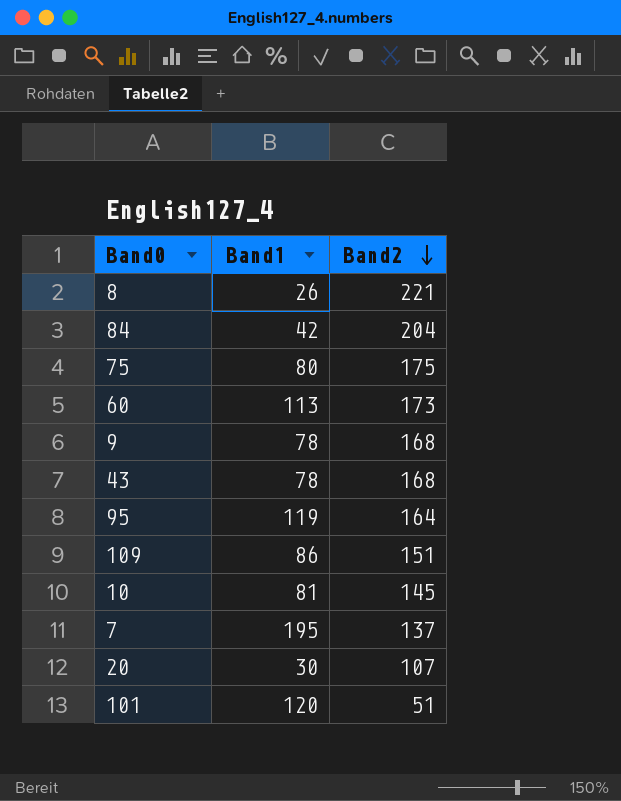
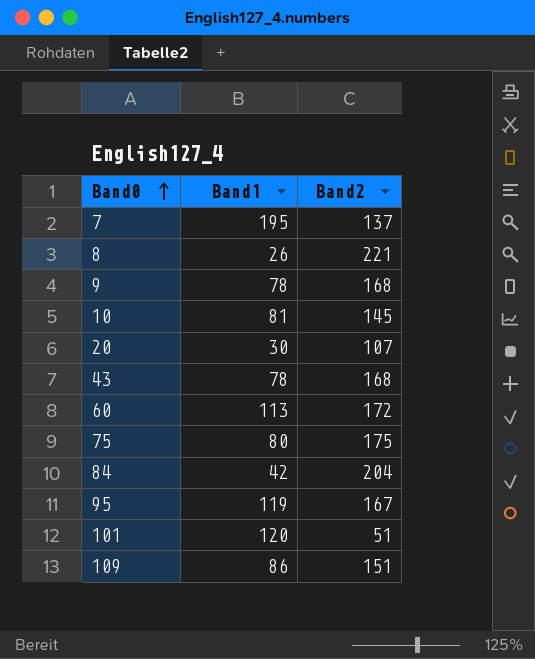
row order: Band2 descending -> Band0 ascending
60 | Band2: 173 -> 172
95 | Band2: 164 -> 167

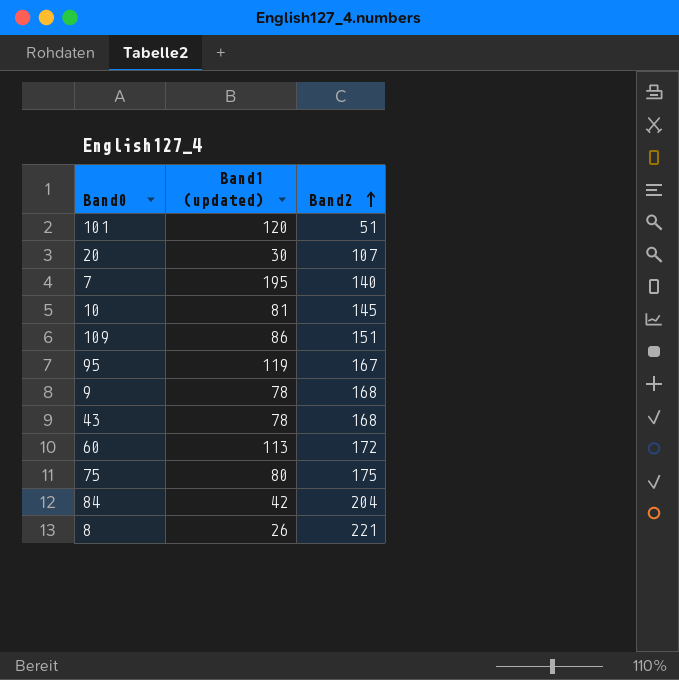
row order: Band0 ascending -> Band2 ascending
column name: Band1 -> Band1 (updated)
7 | Band2: 137 -> 140

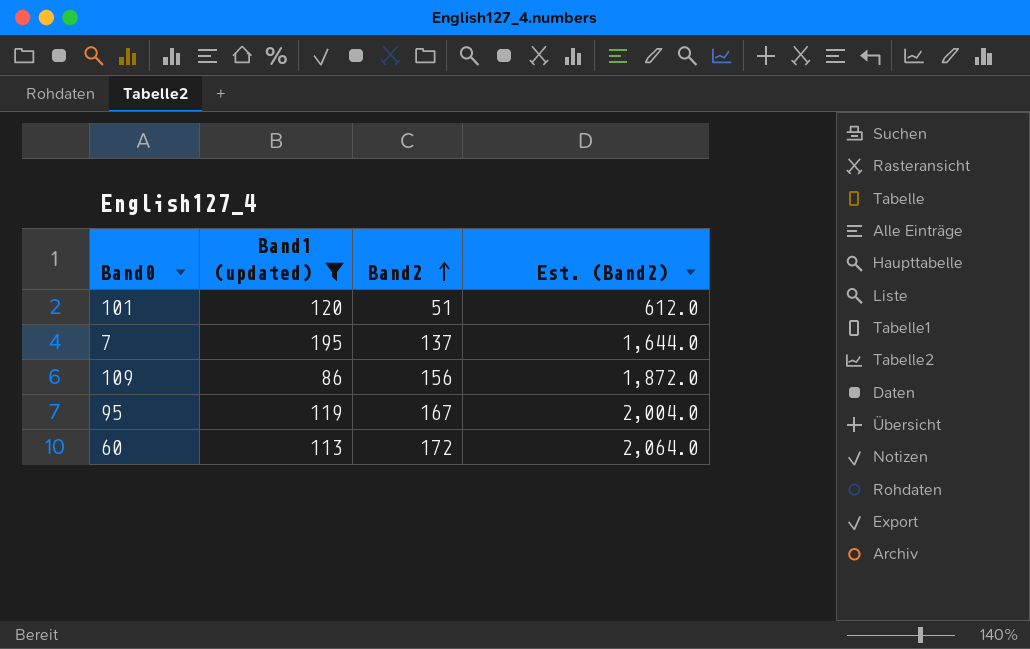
filter: none -> Band1 (updated) >= 86
column Est. (Band2) | formula: none -> [Band2] * 12
7 | Band2: 140 -> 137
109 | Band2: 151 -> 156

